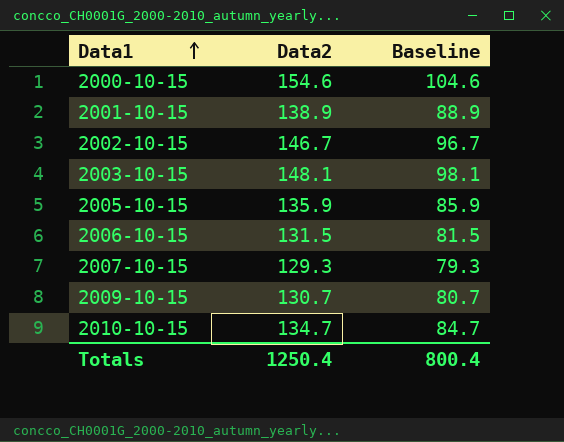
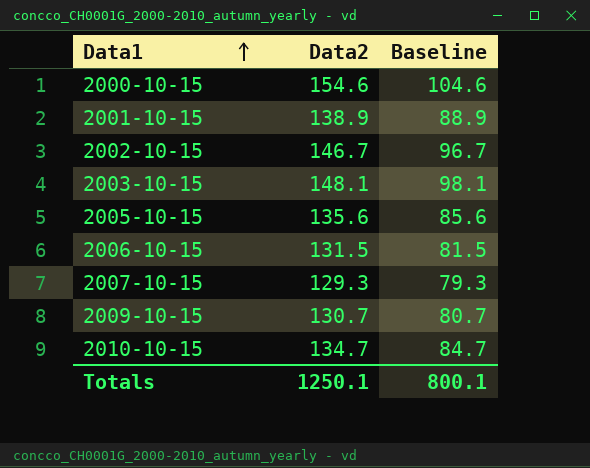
2005-10-15 | Data2: 135.9 -> 135.6
2005-10-15 | Baseline: 85.9 -> 85.6
Totals | Data2: 1250.4 -> 1250.1
Totals | Baseline: 800.4 -> 800.1

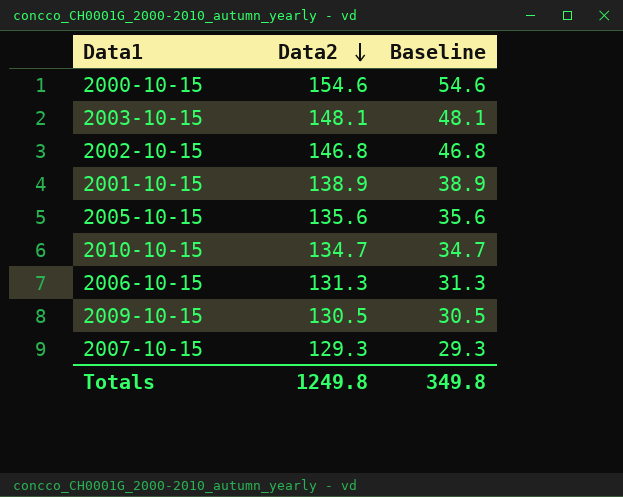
row order: Data1 ascending -> Data2 descending
column Baseline | formula: [Data2] - 50 -> [Data2] - 100
2002-10-15 | Data2: 146.7 -> 146.8
2006-10-15 | Data2: 131.5 -> 131.3
2009-10-15 | Data2: 130.7 -> 130.5
Totals | Data2: 1250.1 -> 1249.8
Totals | Baseline: 800.1 -> 349.8

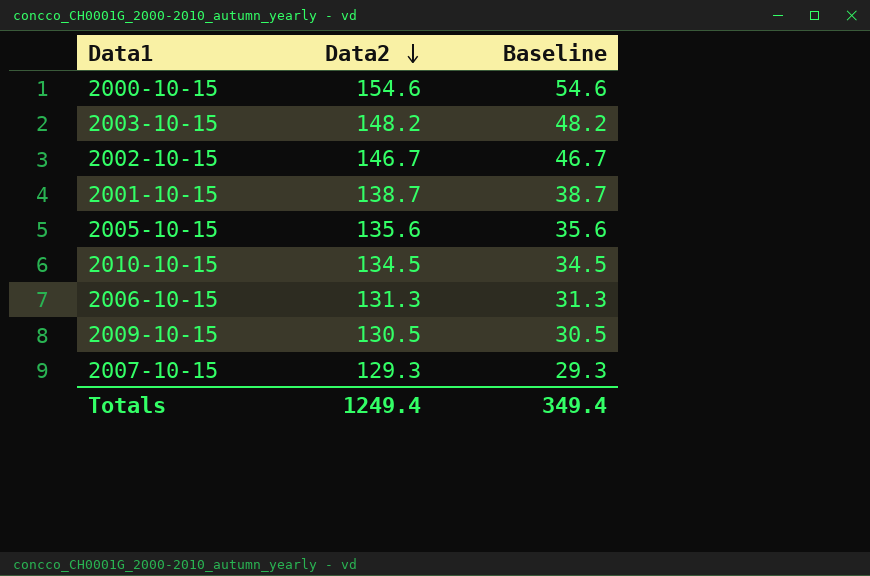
2003-10-15 | Data2: 148.1 -> 148.2
2003-10-15 | Baseline: 48.1 -> 48.2
2002-10-15 | Data2: 146.8 -> 146.7
2002-10-15 | Baseline: 46.8 -> 46.7
2001-10-15 | Data2: 138.9 -> 138.7
2001-10-15 | Baseline: 38.9 -> 38.7
2010-10-15 | Data2: 134.7 -> 134.5
2010-10-15 | Baseline: 34.7 -> 34.5
Totals | Data2: 1249.8 -> 1249.4
Totals | Baseline: 349.8 -> 349.4

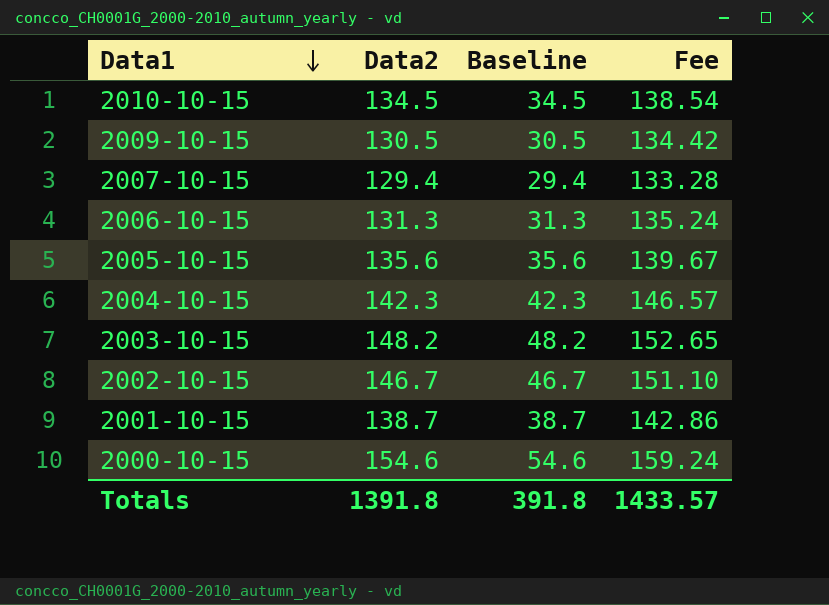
row order: Data2 descending -> Data1 descending
column Fee | formula: none -> [Data2] * 1.03
2007-10-15 | Data2: 129.3 -> 129.4
2007-10-15 | Baseline: 29.3 -> 29.4
row 2004-10-15: none -> 142.3 | 42.3 | 146.57
Totals | Data2: 1249.4 -> 1391.8
Totals | Baseline: 349.4 -> 391.8

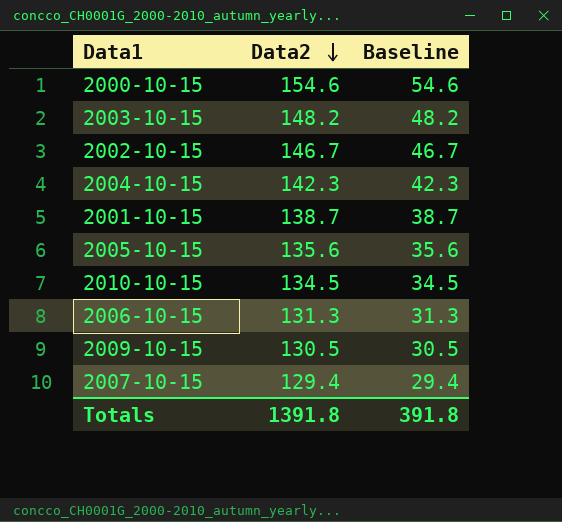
row order: Data1 descending -> Data2 descending
column Fee | formula: [Data2] * 1.03 -> none

